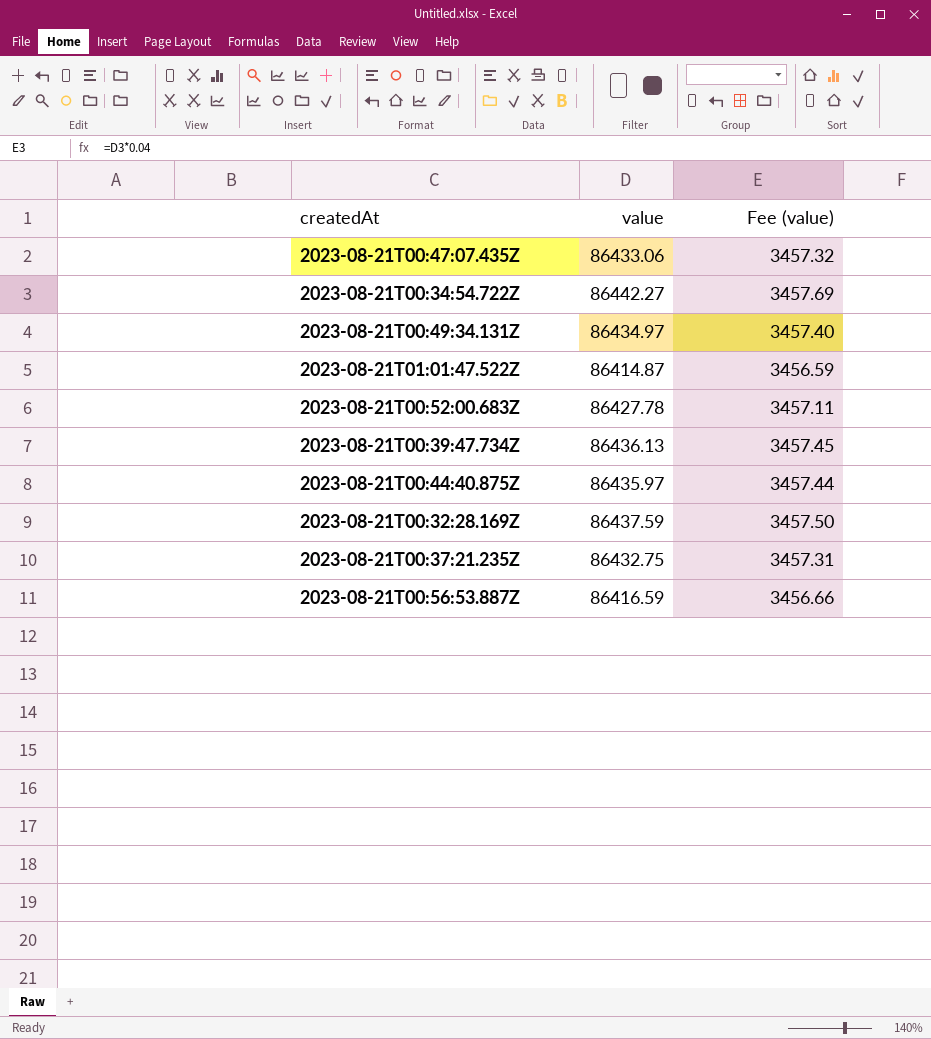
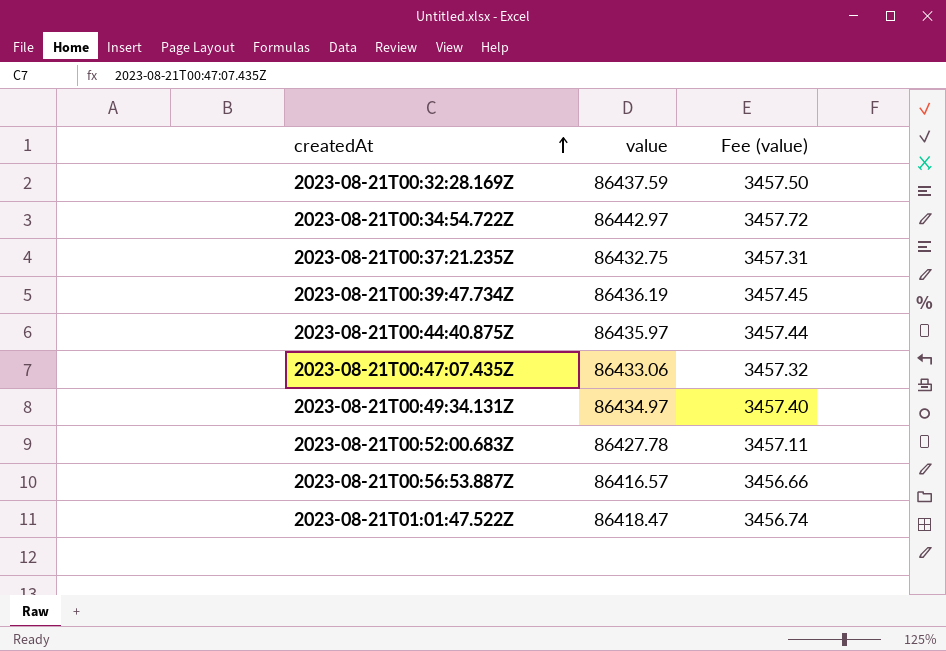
row order: none -> createdAt ascending
2023-08-21T00:34:54.722Z | value: 86442.27 -> 86442.97
2023-08-21T00:34:54.722Z | Fee (value): 3457.69 -> 3457.72
2023-08-21T00:39:47.734Z | value: 86436.13 -> 86436.19
2023-08-21T00:56:53.887Z | value: 86416.59 -> 86416.57
2023-08-21T01:01:47.522Z | value: 86414.87 -> 86418.47
2023-08-21T01:01:47.522Z | Fee (value): 3456.59 -> 3456.74

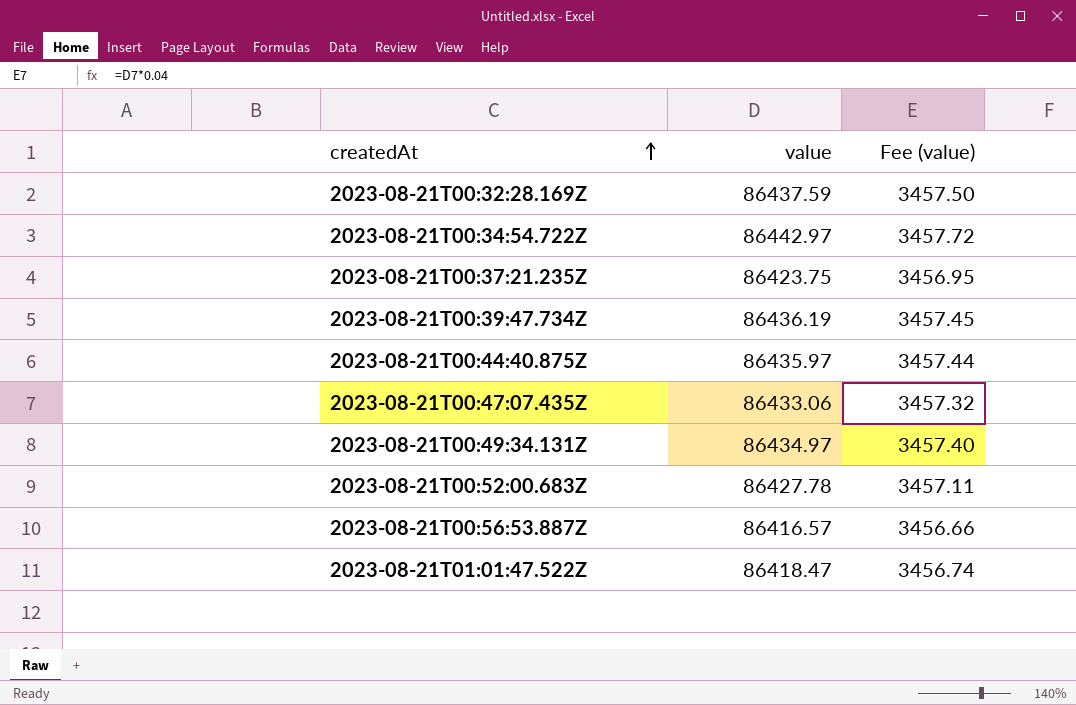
2023-08-21T00:37:21.235Z | value: 86432.75 -> 86423.75
2023-08-21T00:37:21.235Z | Fee (value): 3457.31 -> 3456.95

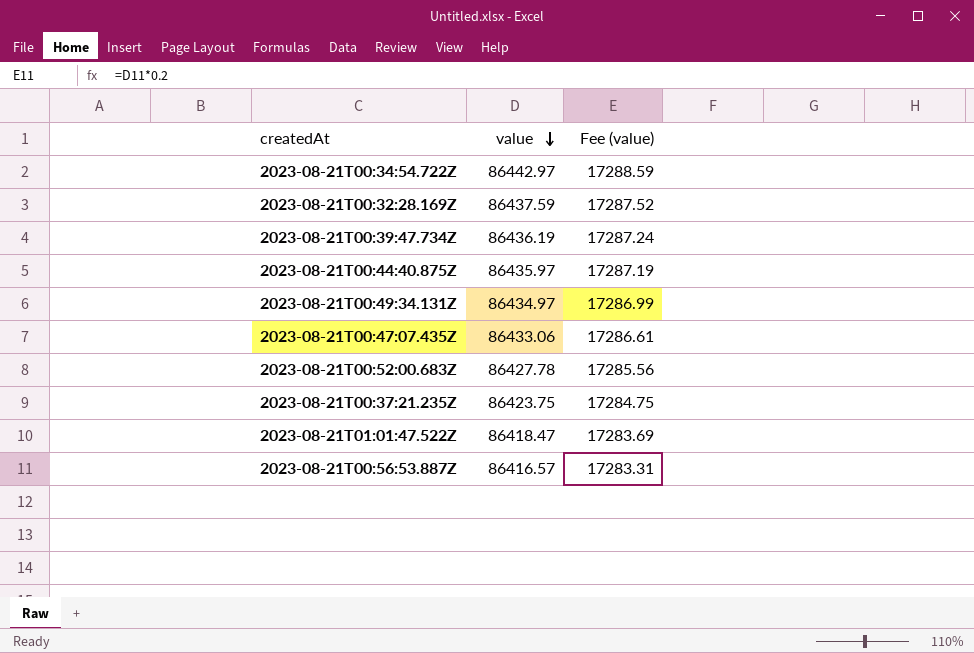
row order: createdAt ascending -> value descending
column Fee (value) | formula: [value] * 0.04 -> [value] * 0.2

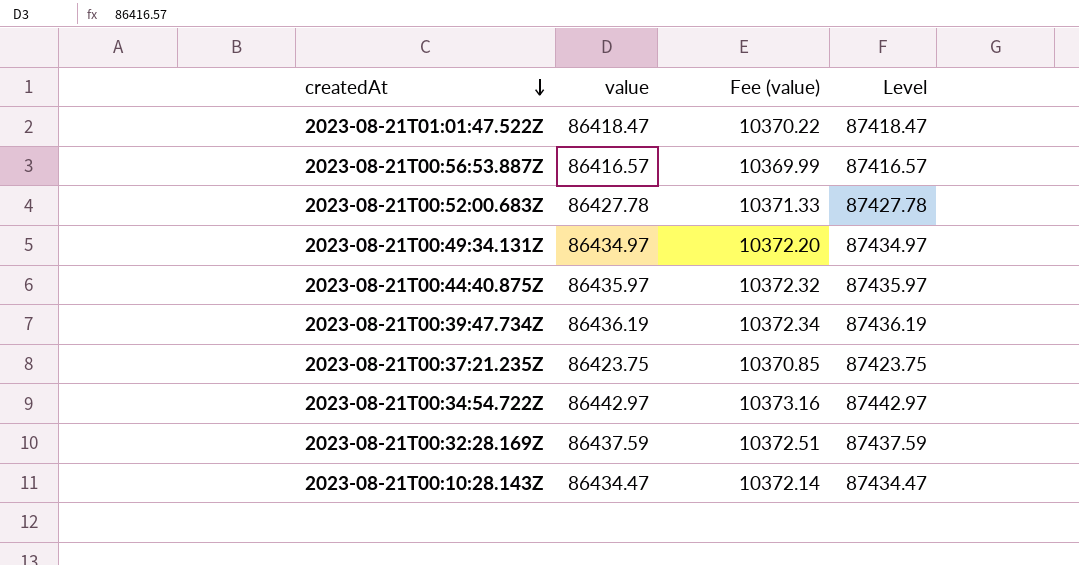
row order: value descending -> createdAt descending
column Fee (value) | formula: [value] * 0.2 -> [value] * 0.12
column Level | formula: none -> [value] + 1000
row 2023-08-21T00:47:07.435Z: 86433.06 | 17286.61 -> none
row 2023-08-21T00:10:28.143Z: none -> 86434.47 | 10372.14 | 87434.47

